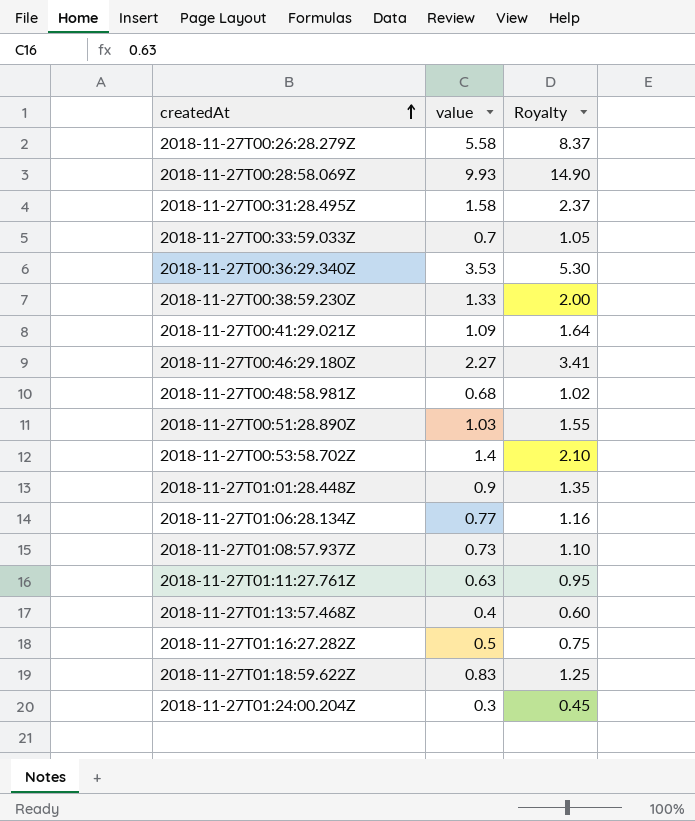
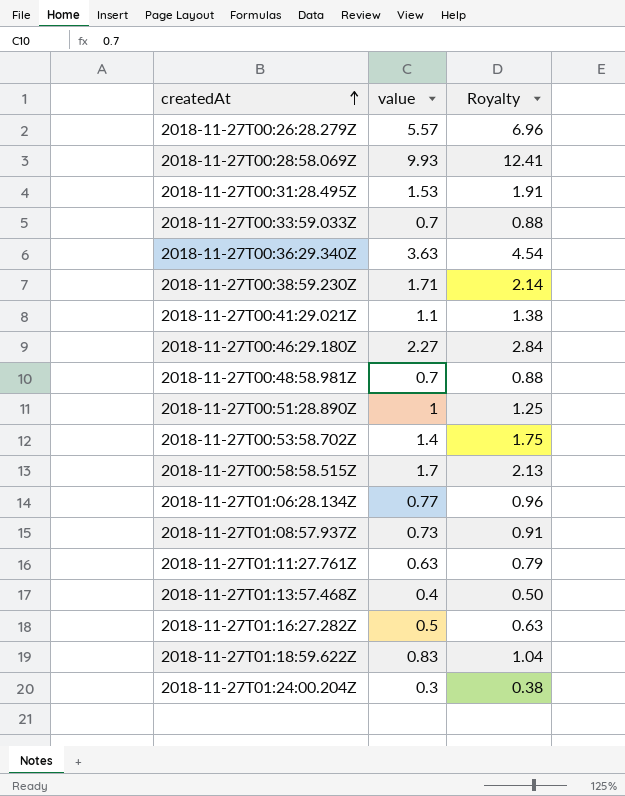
column Royalty | formula: [value] * 1.5 -> [value] * 1.25
row 2018-11-27T01:01:28.448Z: 0.9 | 1.35 -> none
2018-11-27T00:26:28.279Z | value: 5.58 -> 5.57
2018-11-27T00:31:28.495Z | value: 1.58 -> 1.53
2018-11-27T00:36:29.340Z | value: 3.53 -> 3.63
2018-11-27T00:38:59.230Z | value: 1.33 -> 1.71
2018-11-27T00:41:29.021Z | value: 1.09 -> 1.1
2018-11-27T00:48:58.981Z | value: 0.68 -> 0.7
2018-11-27T00:51:28.890Z | value: 1.03 -> 1
row 2018-11-27T00:58:58.515Z: none -> 1.7 | 2.13

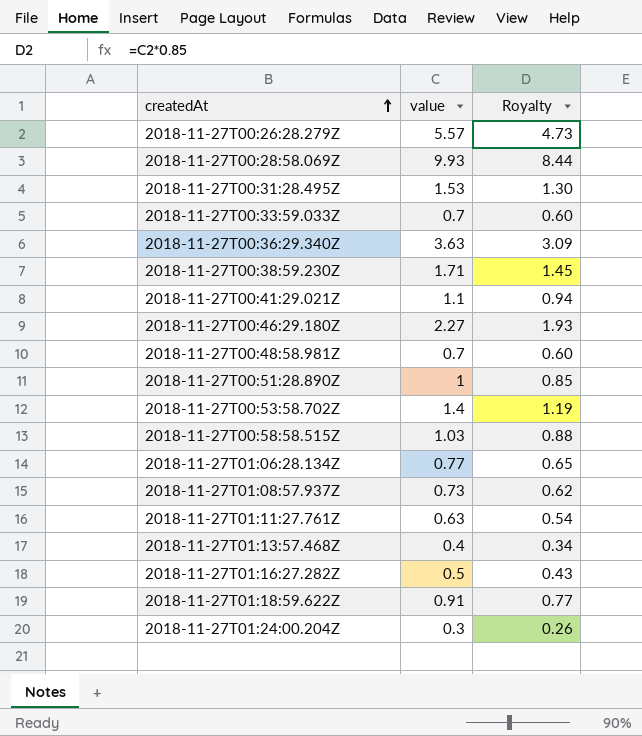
column Royalty | formula: [value] * 1.25 -> [value] * 0.85
2018-11-27T00:58:58.515Z | value: 1.7 -> 1.03
2018-11-27T01:18:59.622Z | value: 0.83 -> 0.91

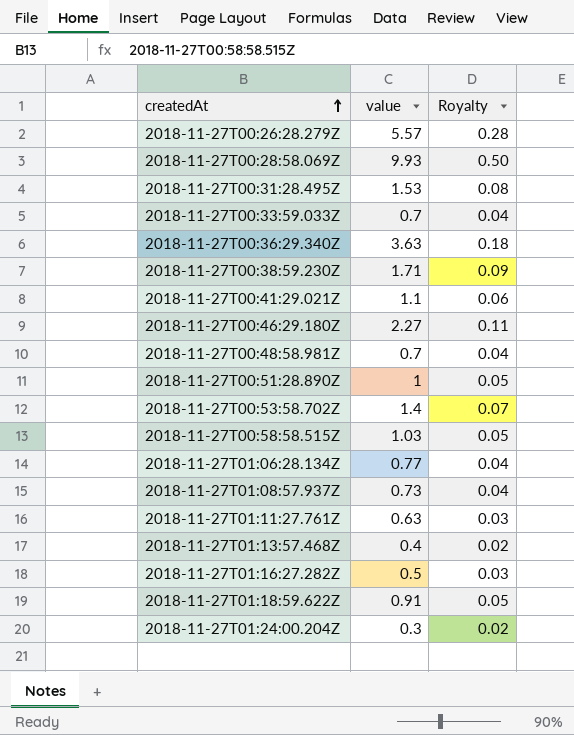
column Royalty | formula: [value] * 0.85 -> [value] * 0.05

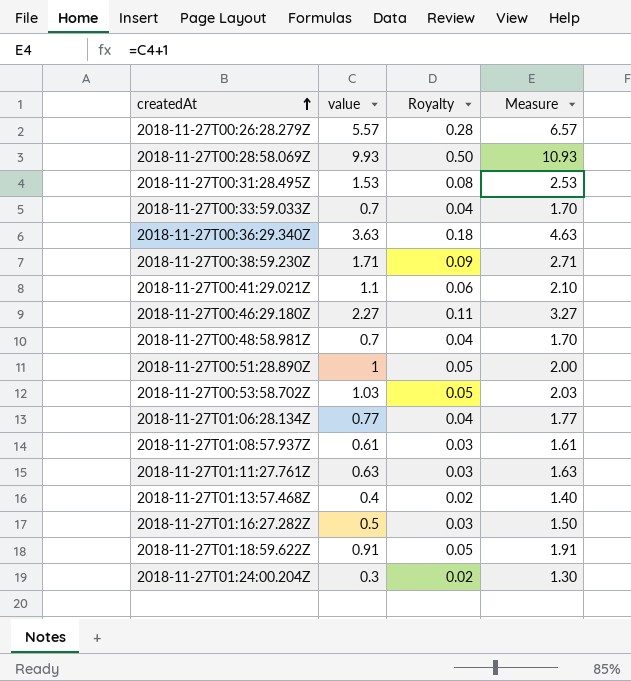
column Measure | formula: none -> [value] + 1
row 2018-11-27T00:58:58.515Z: 1.03 | 0.05 -> none
2018-11-27T00:53:58.702Z | value: 1.4 -> 1.03
2018-11-27T00:53:58.702Z | Royalty: 0.07 -> 0.05
2018-11-27T01:08:57.937Z | value: 0.73 -> 0.61
2018-11-27T01:08:57.937Z | Royalty: 0.04 -> 0.03

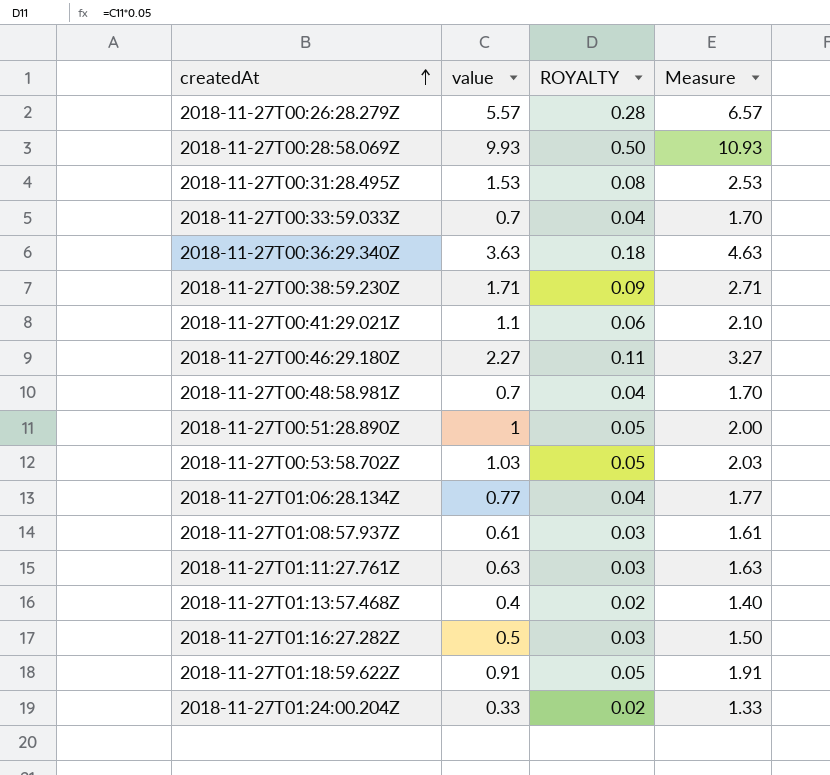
column name: Royalty -> ROYALTY
2018-11-27T01:24:00.204Z | value: 0.3 -> 0.33
2018-11-27T01:24:00.204Z | Measure: 1.30 -> 1.33

